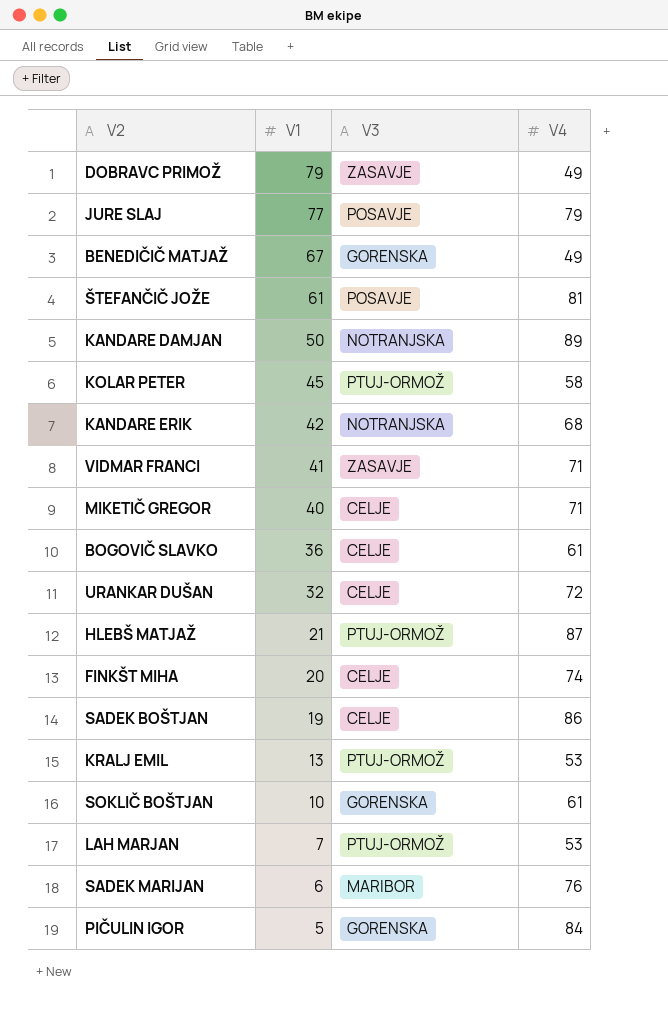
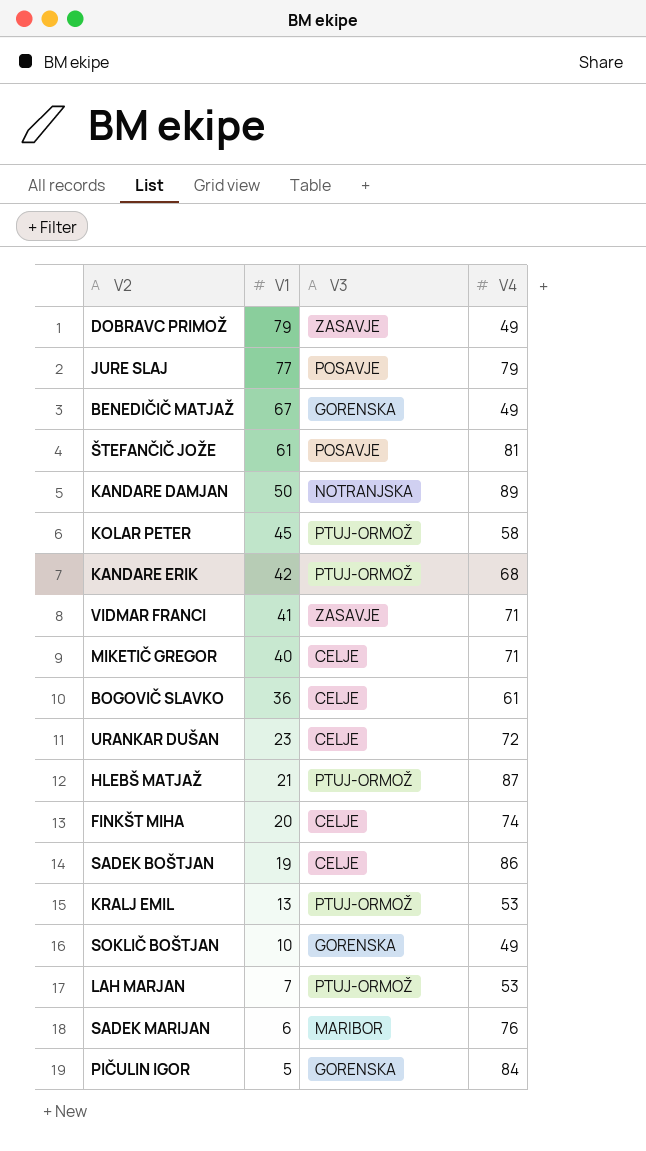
KANDARE ERIK | V3: NOTRANJSKA -> PTUJ-ORMOŽ
URANKAR DUŠAN | V1: 32 -> 23
SOKLIČ BOŠTJAN | V4: 61 -> 49

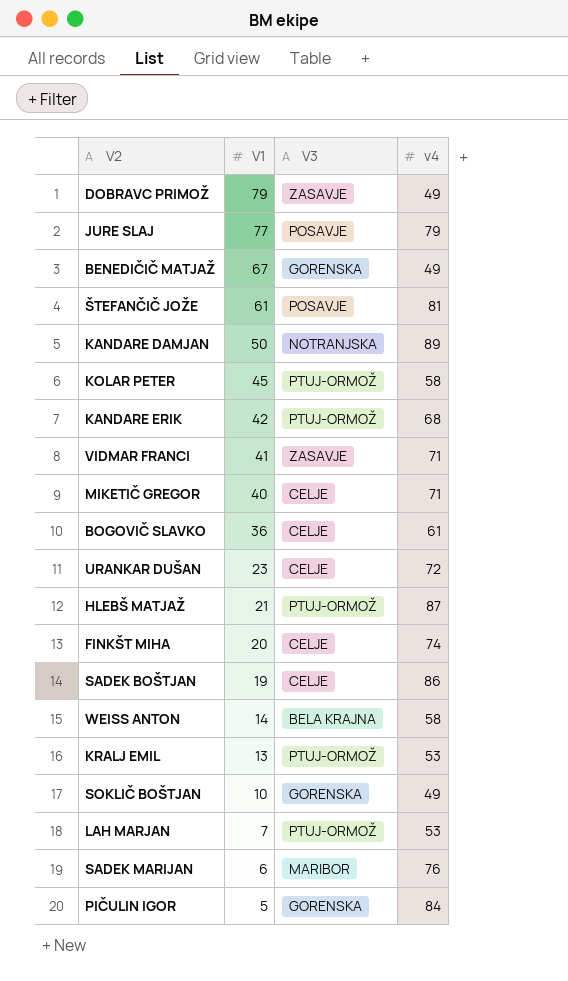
column name: V4 -> v4
row WEISS ANTON: none -> 14 | BELA KRAJNA | 58

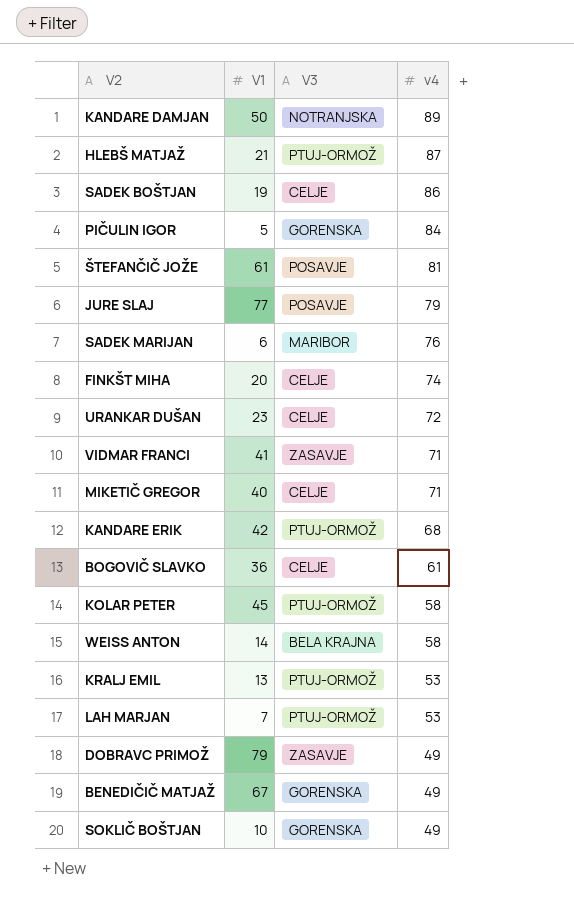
row order: V1 descending -> v4 descending

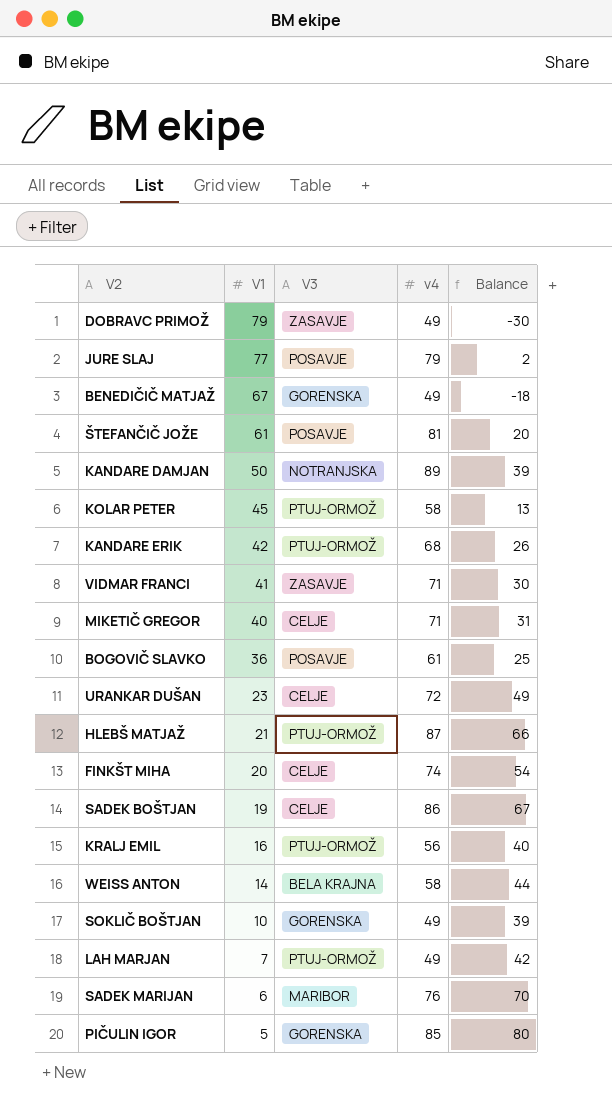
row order: v4 descending -> V1 descending
column Balance | formula: none -> [v4] - [V1]
BOGOVIČ SLAVKO | V3: CELJE -> POSAVJE
KRALJ EMIL | V1: 13 -> 16
KRALJ EMIL | v4: 53 -> 56
LAH MARJAN | v4: 53 -> 49
PIČULIN IGOR | v4: 84 -> 85

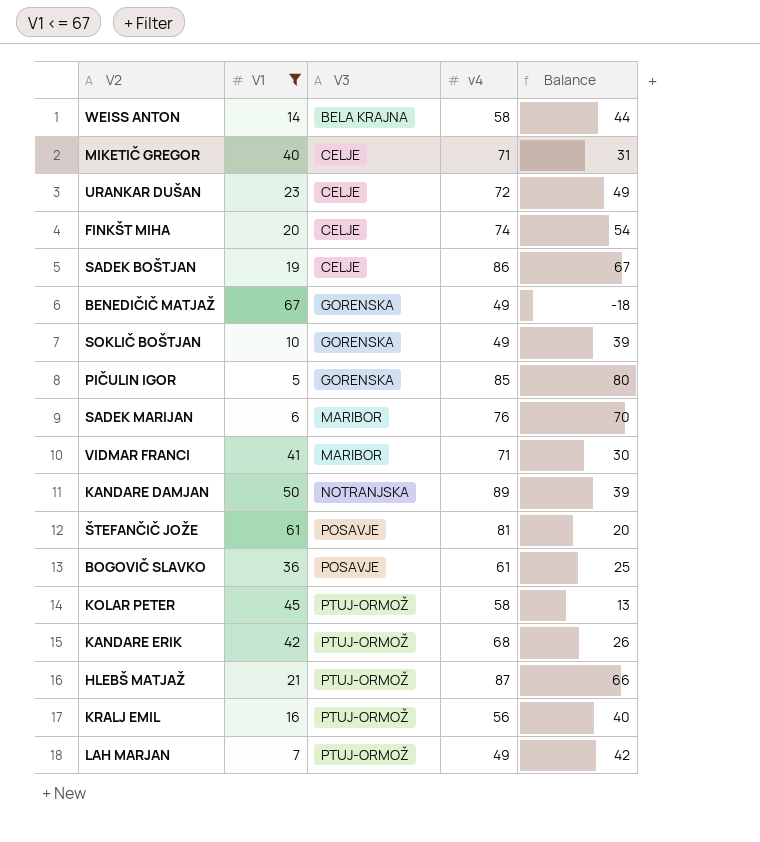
filter: none -> V1 <= 67
row order: V1 descending -> V3 ascending
VIDMAR FRANCI | V3: ZASAVJE -> MARIBOR

